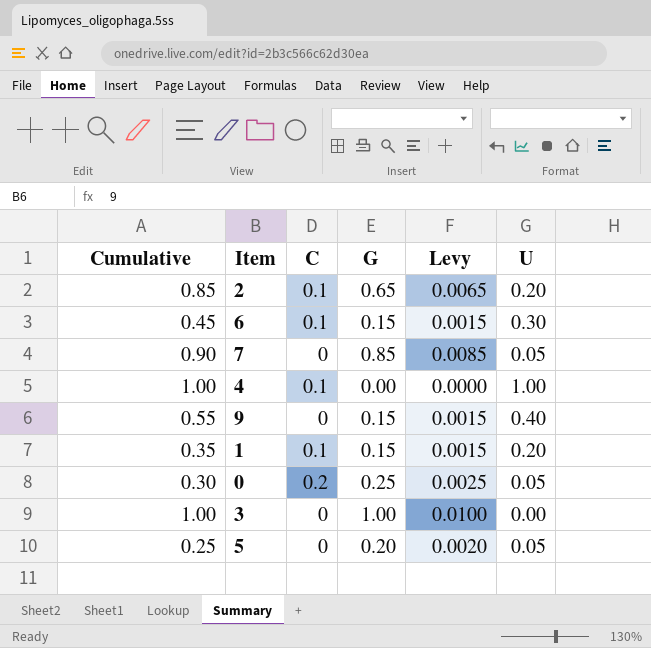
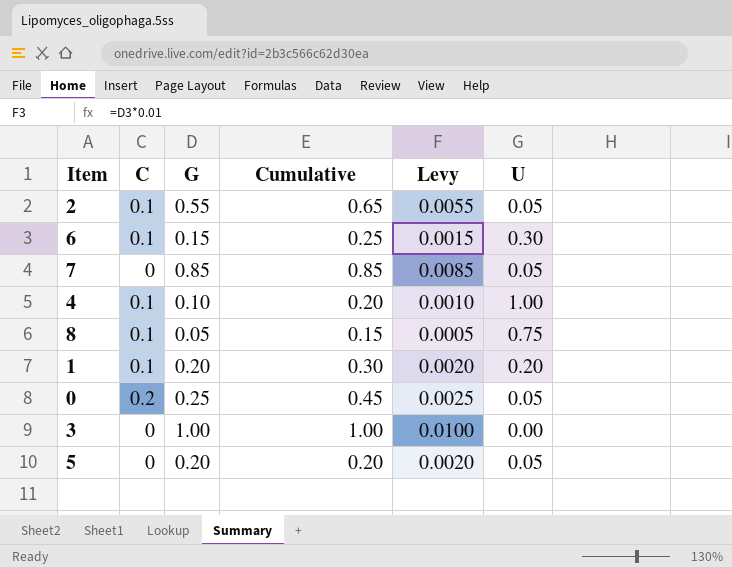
column Cumulative | formula: [G] + [U] -> [C] + [G]
column Cumulative | position: 1 -> 4
row 9: 0.55 | 0 | 0.15 | 0.0015 | 0.40 -> none
2 | G: 0.65 -> 0.55
2 | Levy: 0.0065 -> 0.0055
2 | U: 0.20 -> 0.05
4 | G: 0.00 -> 0.10
4 | Levy: 0.0000 -> 0.0010
row 8: none -> 0.1 | 0.05 | 0.15 | 0.0005 | 0.75
1 | G: 0.15 -> 0.20
1 | Levy: 0.0015 -> 0.0020

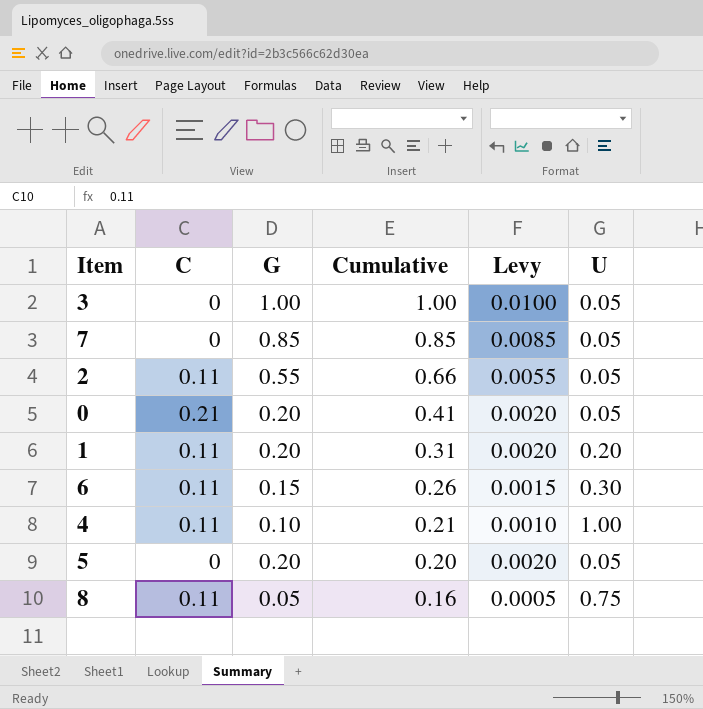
row order: none -> Cumulative descending
3 | U: 0.00 -> 0.05
2 | C: 0.1 -> 0.11
2 | Cumulative: 0.65 -> 0.66
0 | C: 0.2 -> 0.21
0 | G: 0.25 -> 0.20
0 | Cumulative: 0.45 -> 0.41
0 | Levy: 0.0025 -> 0.0020
1 | C: 0.1 -> 0.11
1 | Cumulative: 0.30 -> 0.31
6 | C: 0.1 -> 0.11
6 | Cumulative: 0.25 -> 0.26
4 | C: 0.1 -> 0.11
4 | Cumulative: 0.20 -> 0.21
8 | C: 0.1 -> 0.11
8 | Cumulative: 0.15 -> 0.16

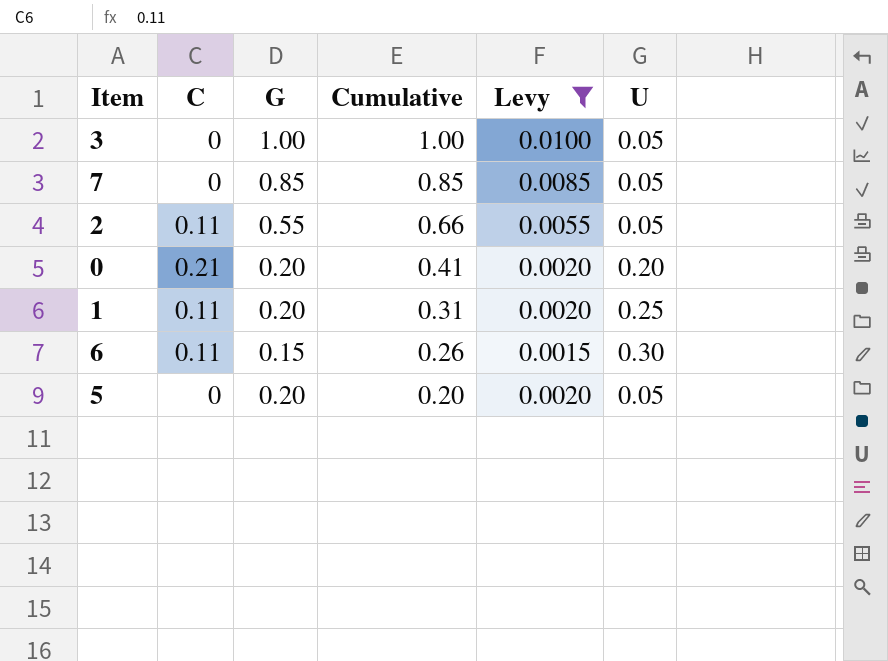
filter: none -> Levy >= 0.0015
0 | U: 0.05 -> 0.20
1 | U: 0.20 -> 0.25

